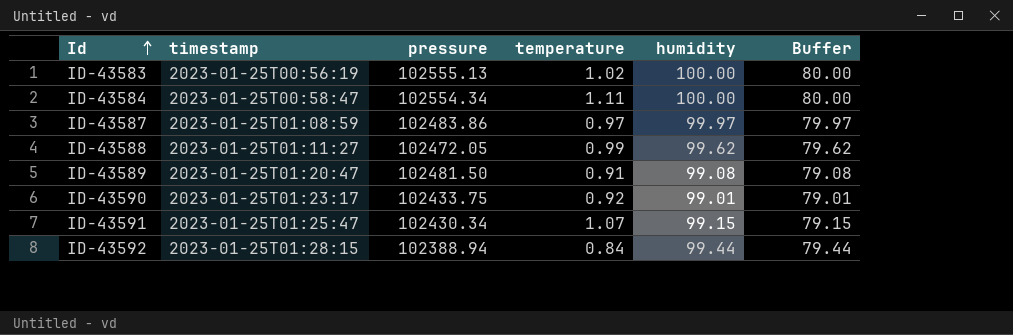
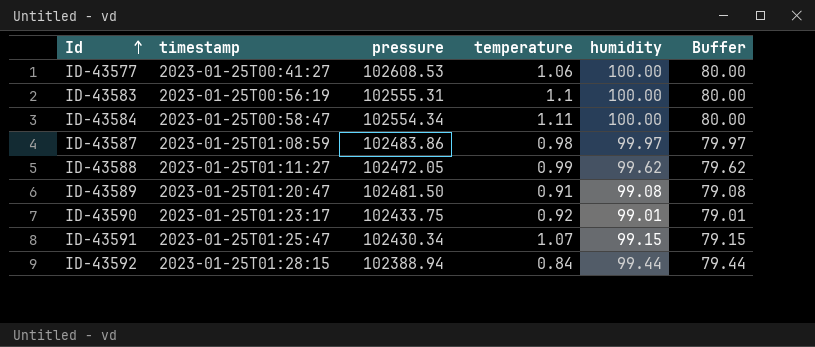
row ID-43577: none -> 2023-01-25T00:41:27 | 102608.53 | 1.06 | 100.00 | 80.00
ID-43583 | pressure: 102555.13 -> 102555.31
ID-43583 | temperature: 1.02 -> 1.1
ID-43587 | temperature: 0.97 -> 0.98

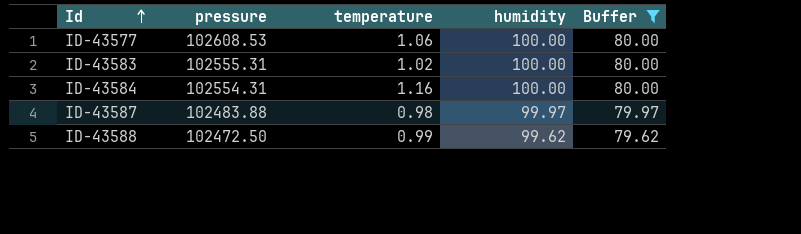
filter: none -> Buffer >= 79.62
column timestamp | position: 2 -> none
ID-43583 | temperature: 1.1 -> 1.02
ID-43584 | pressure: 102554.34 -> 102554.31
ID-43584 | temperature: 1.11 -> 1.16
ID-43587 | pressure: 102483.86 -> 102483.88
ID-43588 | pressure: 102472.05 -> 102472.50

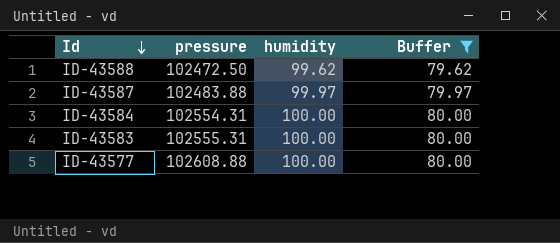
row order: Id ascending -> Id descending
column temperature | position: 3 -> none
ID-43577 | pressure: 102608.53 -> 102608.88

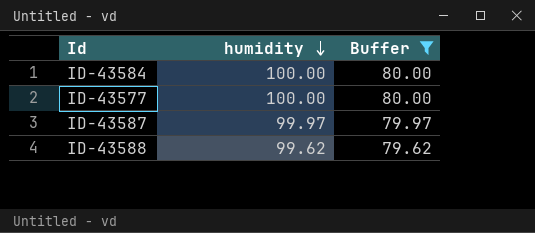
row order: Id descending -> humidity descending
column pressure | position: 2 -> none
row ID-43583: 102555.31 | 100.00 | 80.00 -> none

